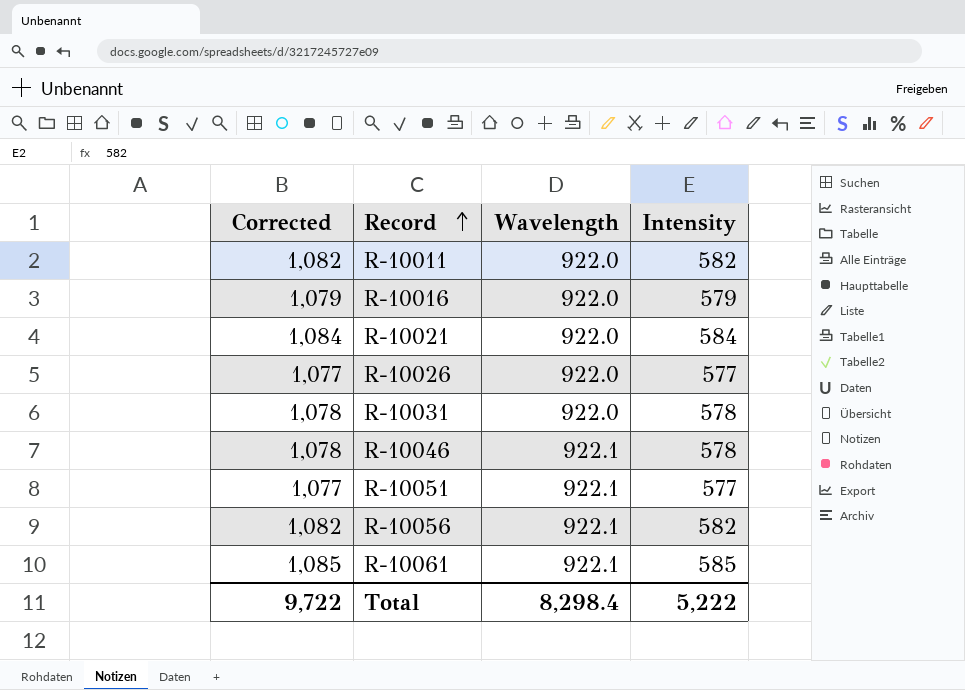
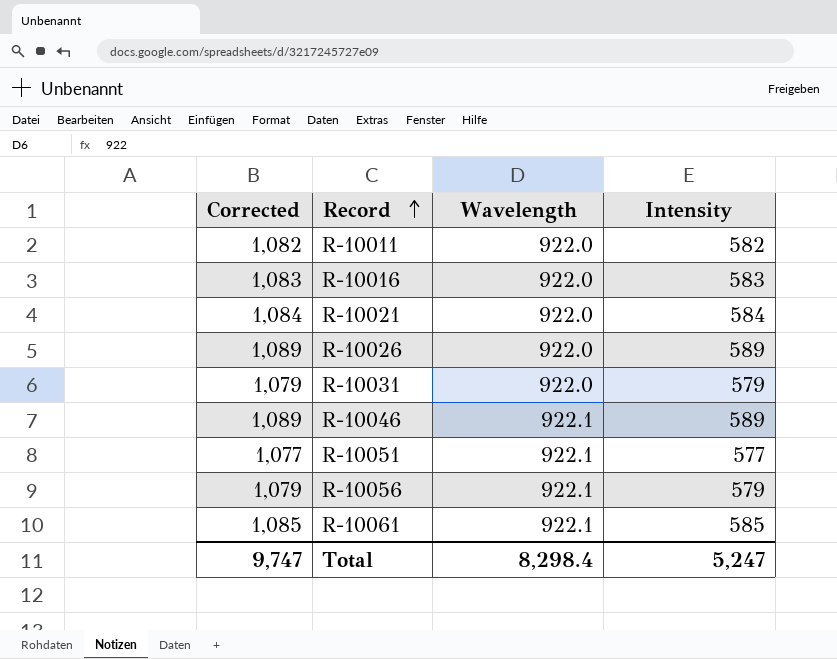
R-10016 | Corrected: 1,079 -> 1,083
R-10016 | Intensity: 579 -> 583
R-10026 | Corrected: 1,077 -> 1,089
R-10026 | Intensity: 577 -> 589
R-10031 | Corrected: 1,078 -> 1,079
R-10031 | Intensity: 578 -> 579
R-10046 | Corrected: 1,078 -> 1,089
R-10046 | Intensity: 578 -> 589
R-10056 | Corrected: 1,082 -> 1,079
R-10056 | Intensity: 582 -> 579
Total | Corrected: 9,722 -> 9,747
Total | Intensity: 5,222 -> 5,247

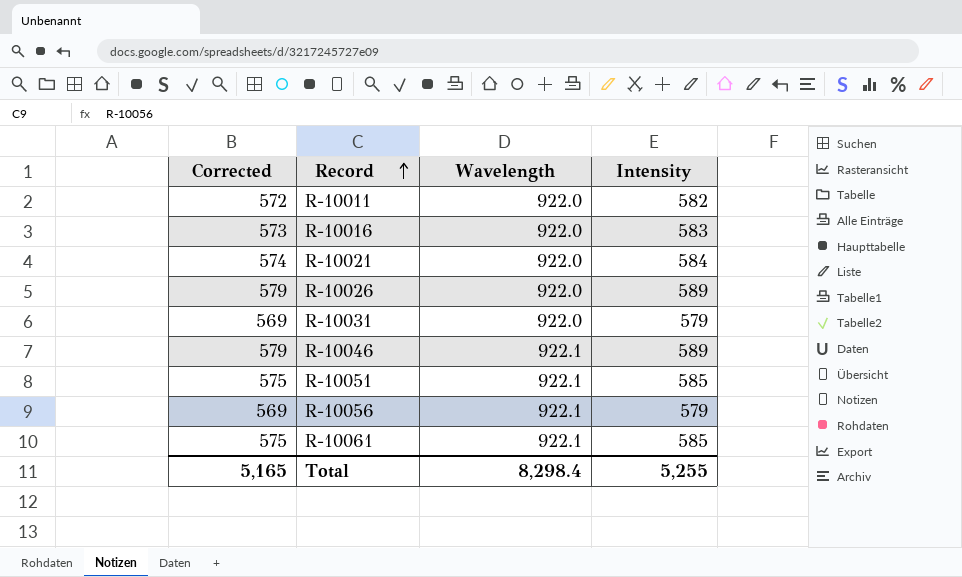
column Corrected | formula: [Intensity] + 500 -> [Intensity] - 10
R-10051 | Intensity: 577 -> 585
Total | Corrected: 9,747 -> 5,165
Total | Intensity: 5,247 -> 5,255

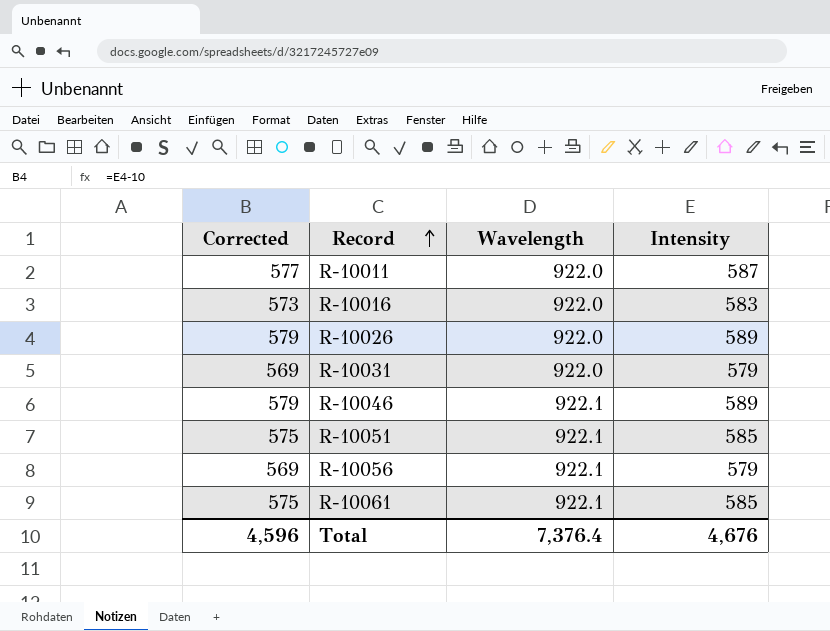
row R-10021: 574 | 922.0 | 584 -> none
R-10011 | Corrected: 572 -> 577
R-10011 | Intensity: 582 -> 587
Total | Corrected: 5,165 -> 4,596
Total | Wavelength: 8,298.4 -> 7,376.4
Total | Intensity: 5,255 -> 4,676

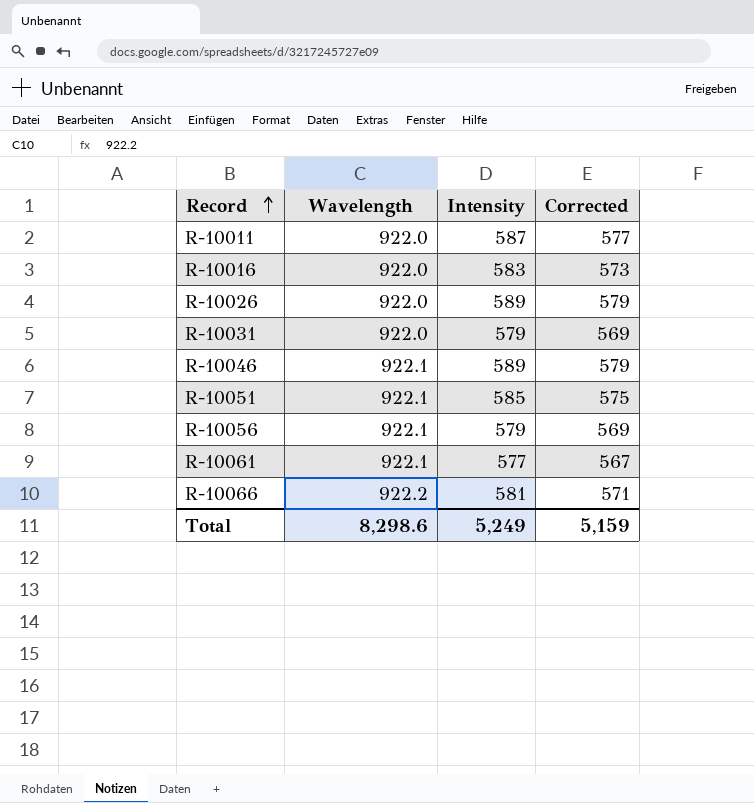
column Corrected | position: 1 -> 4
R-10061 | Intensity: 585 -> 577
R-10061 | Corrected: 575 -> 567
row R-10066: none -> 922.2 | 581 | 571
Total | Wavelength: 7,376.4 -> 8,298.6
Total | Intensity: 4,676 -> 5,249
Total | Corrected: 4,596 -> 5,159

